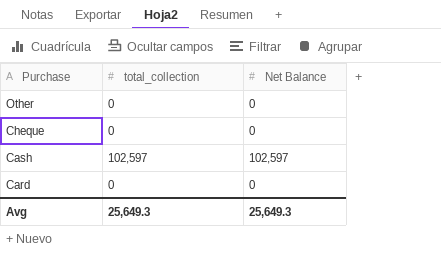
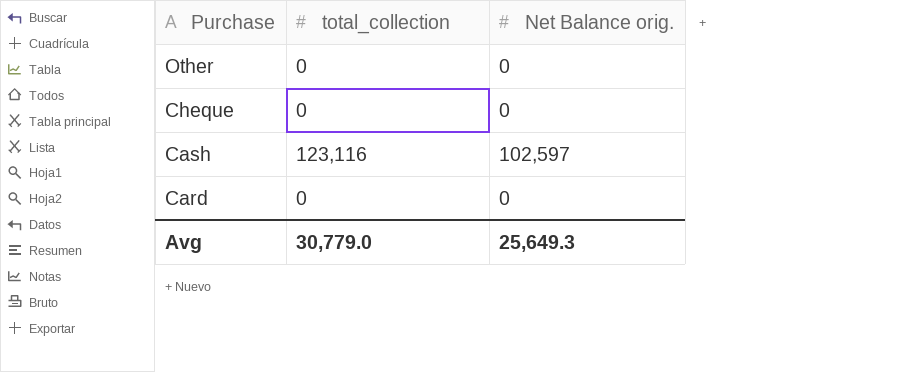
column name: Net Balance -> Net Balance orig.
Cash | total_collection: 102,597 -> 123,116
Avg | total_collection: 25,649.3 -> 30,779.0

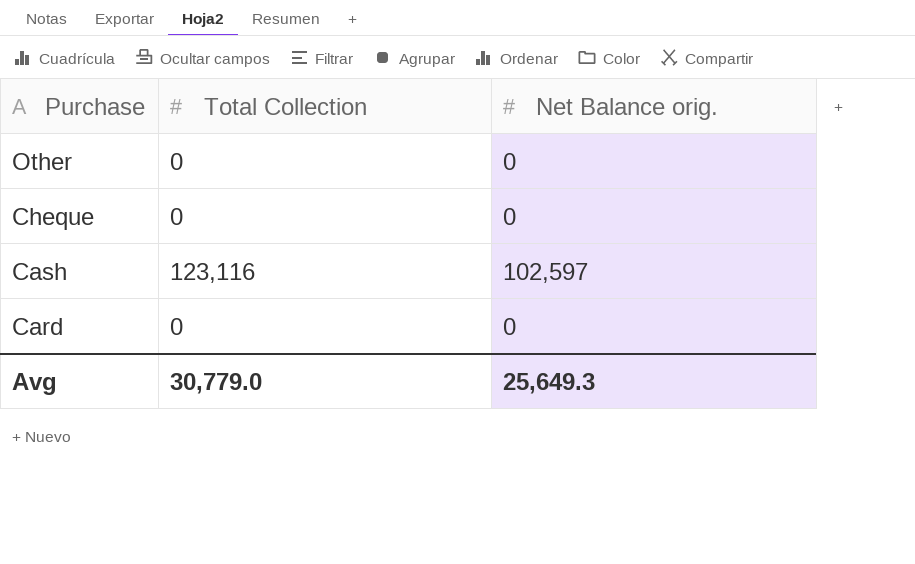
column name: total_collection -> Total Collection

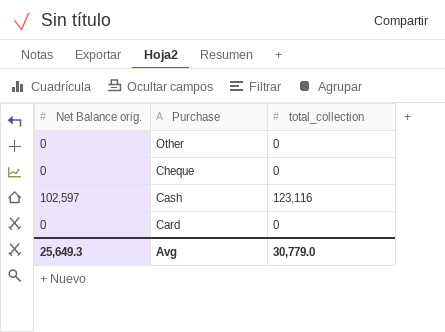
column Net Balance orig. | position: 3 -> 1
column name: Total Collection -> total_collection

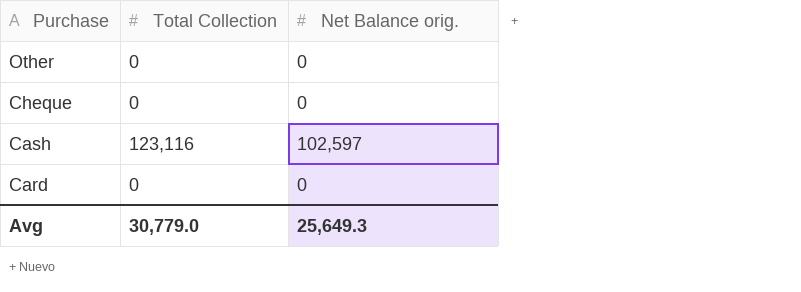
column name: total_collection -> Total Collection
column Net Balance orig. | position: 1 -> 3

